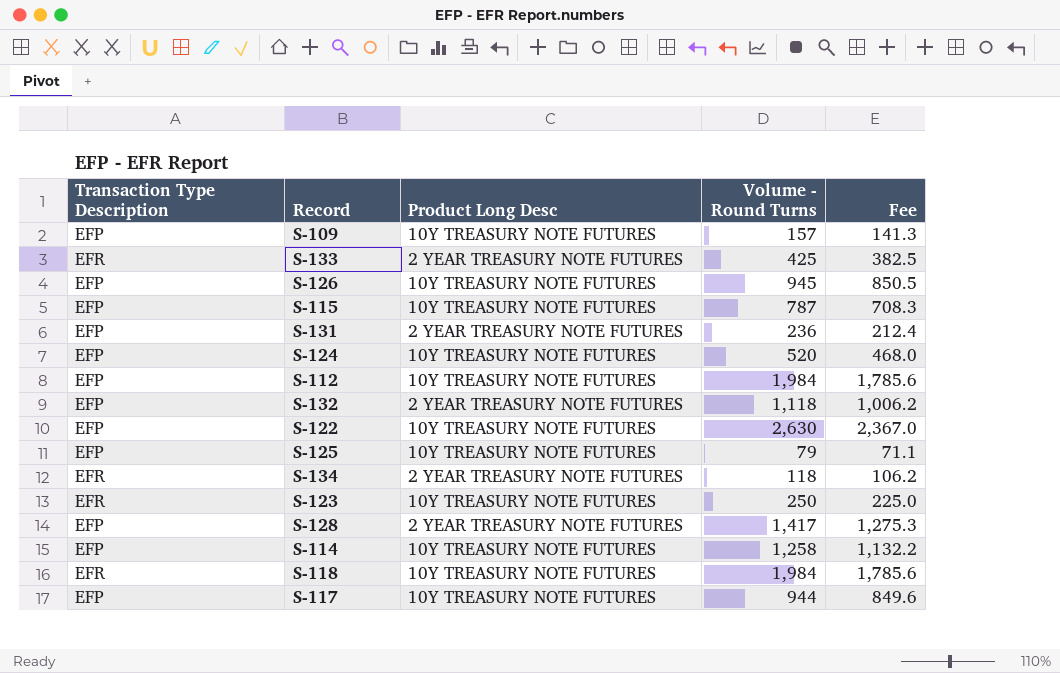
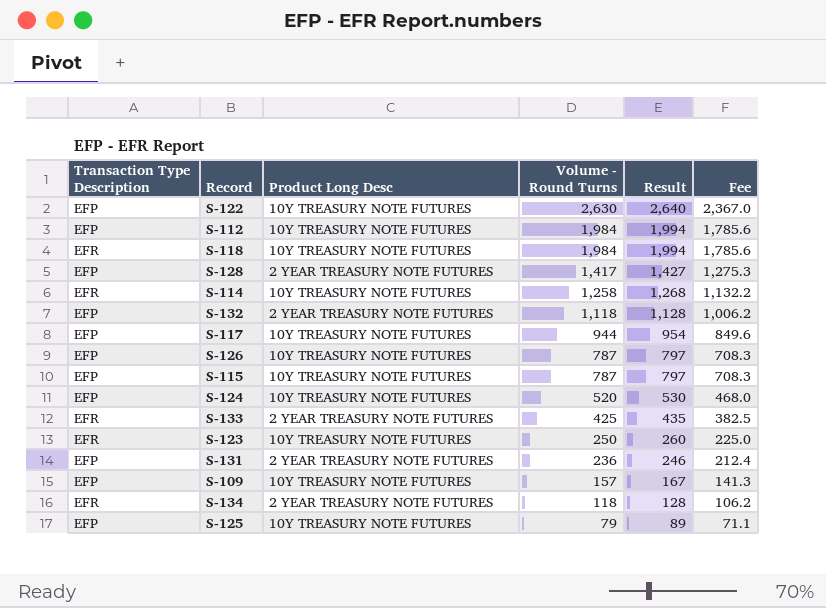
row order: none -> Volume - Round Turns descending
column Result | formula: none -> [Volume - Round Turns] + 10
S-114 | Transaction Type Description: EFP -> EFR
S-126 | Volume - Round Turns: 945 -> 787
S-126 | Fee: 850.5 -> 708.3

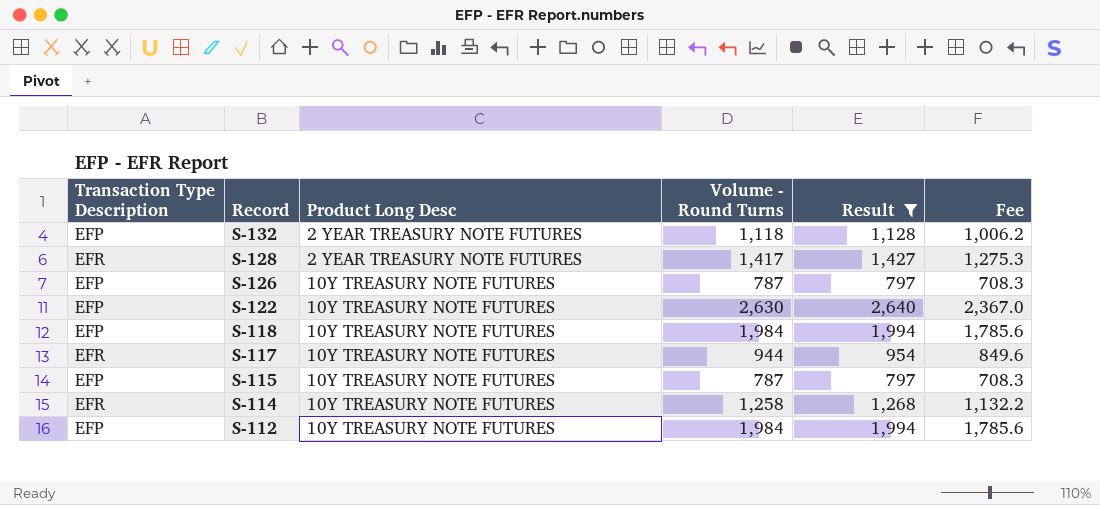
filter: none -> Result >= 797
row order: Volume - Round Turns descending -> Record descending
S-128 | Transaction Type Description: EFP -> EFR
S-118 | Transaction Type Description: EFR -> EFP
S-117 | Transaction Type Description: EFP -> EFR

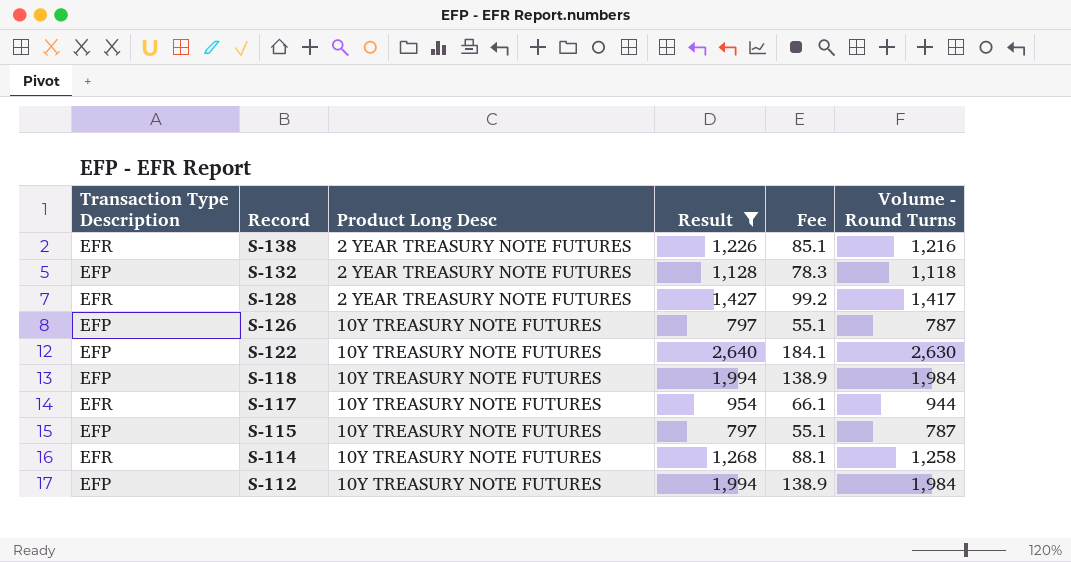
column Fee | formula: [Volume - Round Turns] * 0.9 -> [Volume - Round Turns] * 0.07
column Volume - Round Turns | position: 4 -> 6
row S-138: none -> EFR | 2 YEAR TREASURY NOTE FUTURES | 1,226 | 85.1 | 1,216

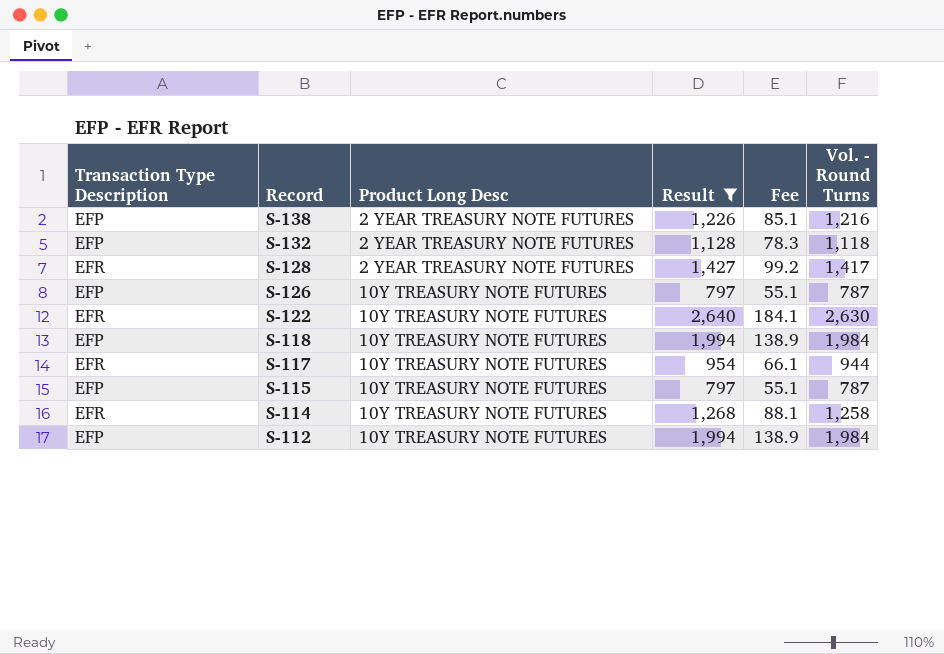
column name: Volume - Round Turns -> Vol. - Round Turns
S-138 | Transaction Type Description: EFR -> EFP
S-122 | Transaction Type Description: EFP -> EFR

